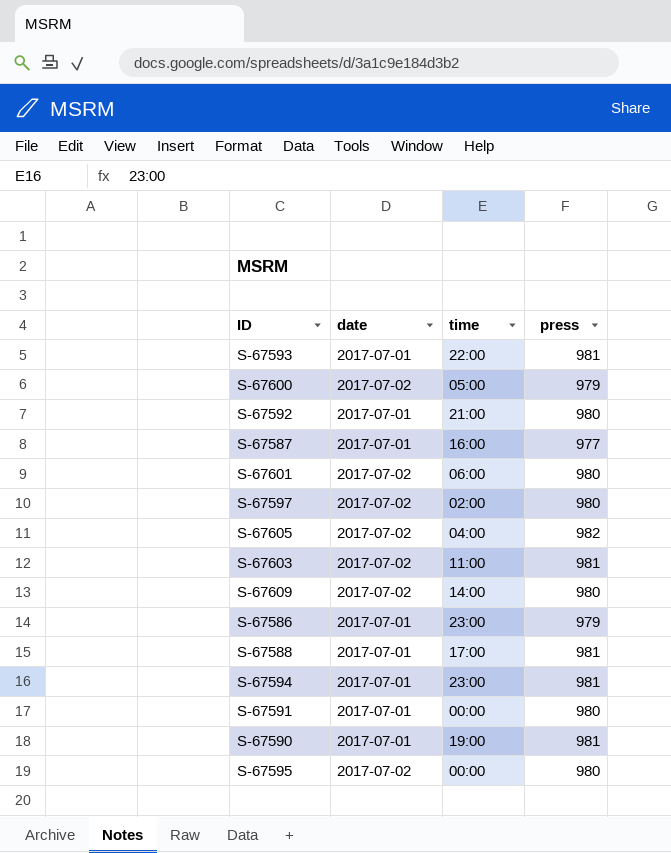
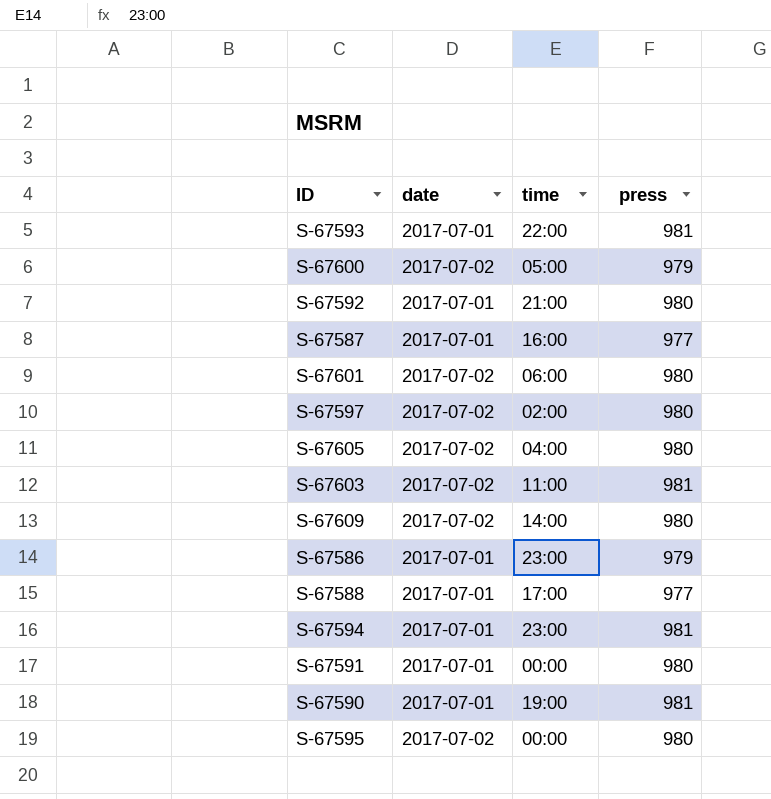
S-67605 | press: 982 -> 980
S-67588 | press: 981 -> 977

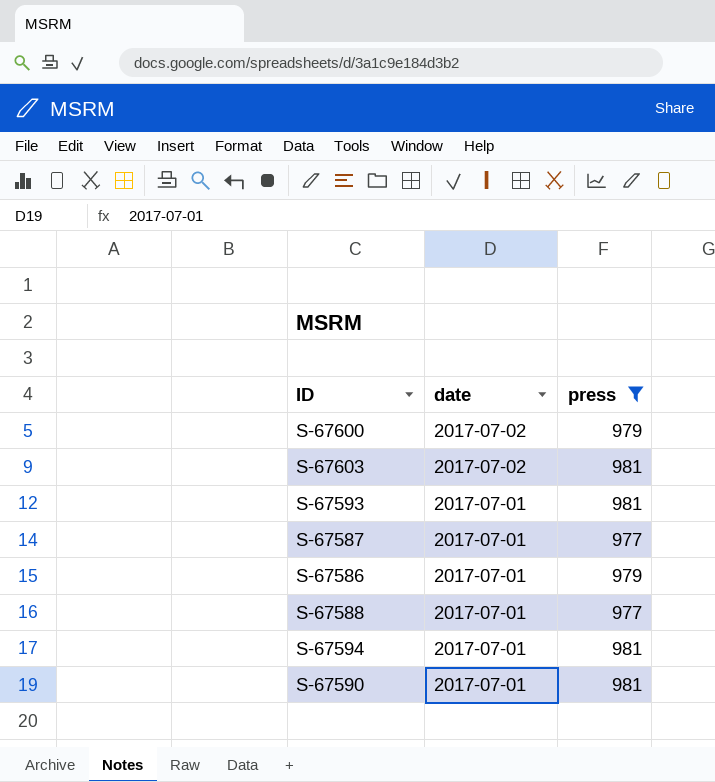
filter: none -> press != 980
row order: none -> date descending
column time | position: 3 -> none

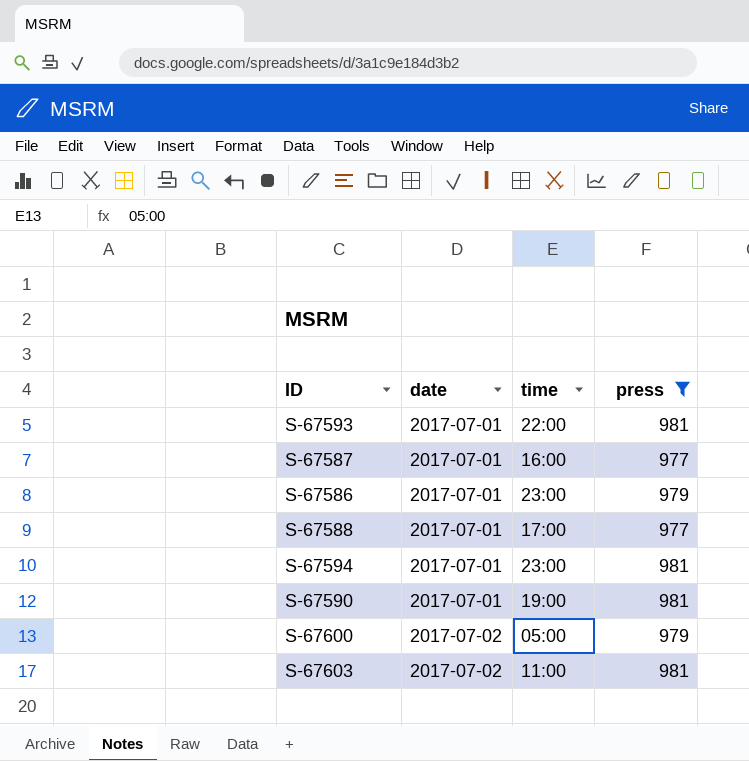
row order: date descending -> date ascending
column time | position: none -> 3

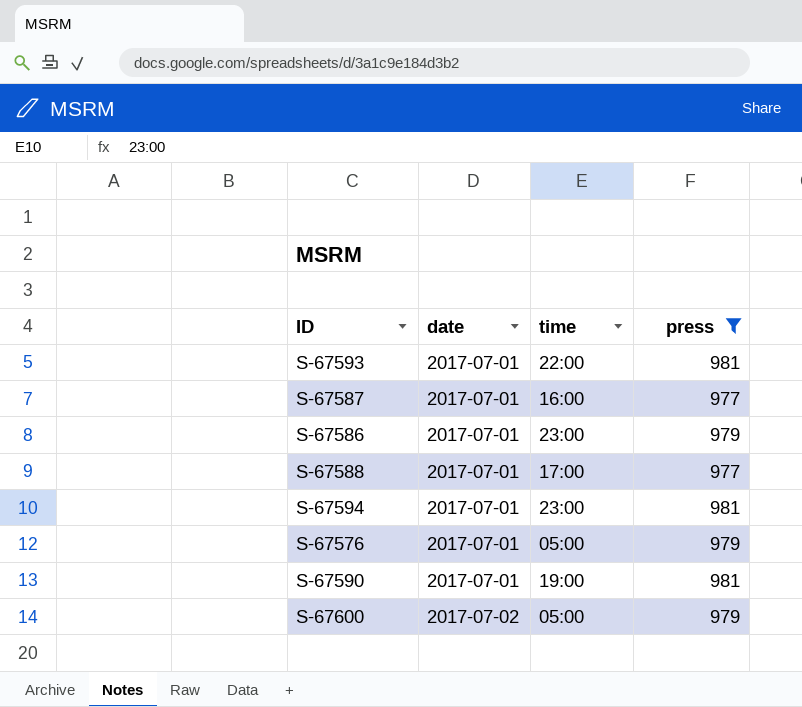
row S-67603: 2017-07-02 | 11:00 | 981 -> none
row S-67576: none -> 2017-07-01 | 05:00 | 979

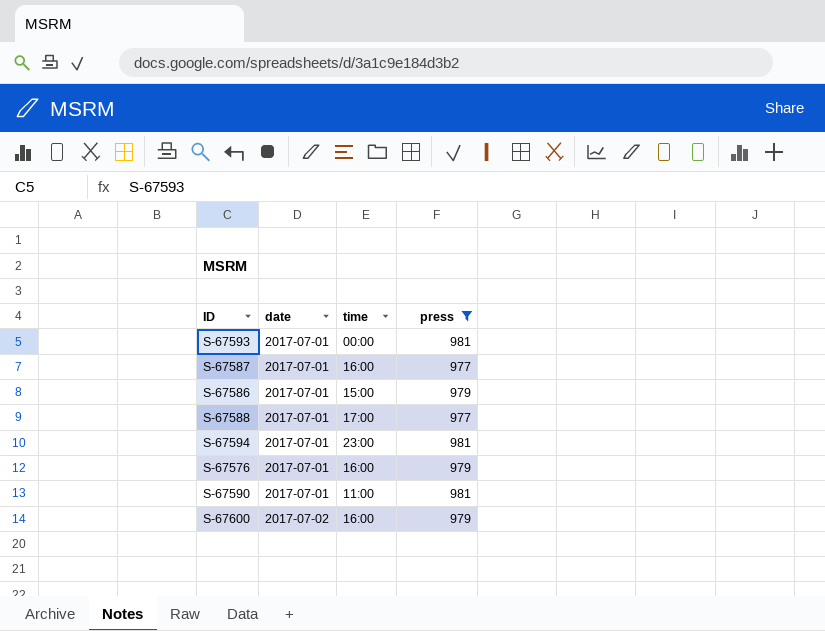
S-67593 | time: 22:00 -> 00:00
S-67586 | time: 23:00 -> 15:00
S-67576 | time: 05:00 -> 16:00
S-67590 | time: 19:00 -> 11:00
S-67600 | time: 05:00 -> 16:00

